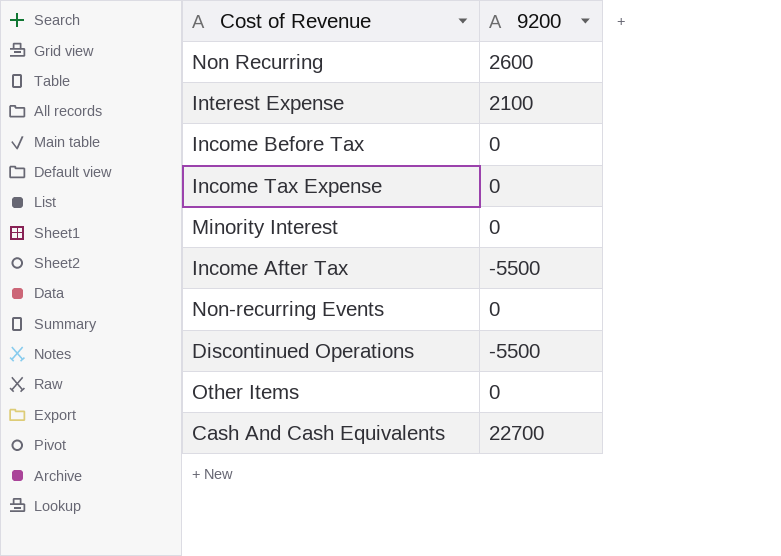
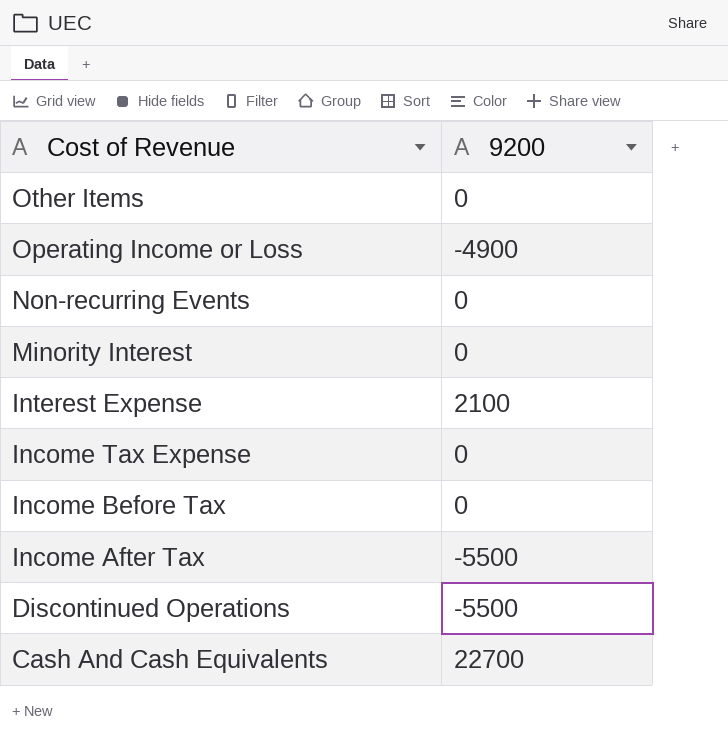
row order: none -> Cost of Revenue descending
row Non Recurring: 2600 -> none
row Operating Income or Loss: none -> -4900

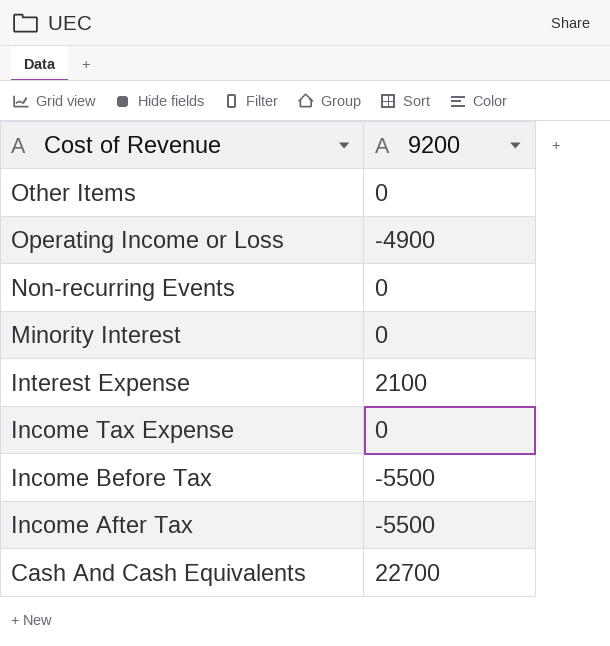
row Discontinued Operations: -5500 -> none
Income Before Tax | 9200: 0 -> -5500

